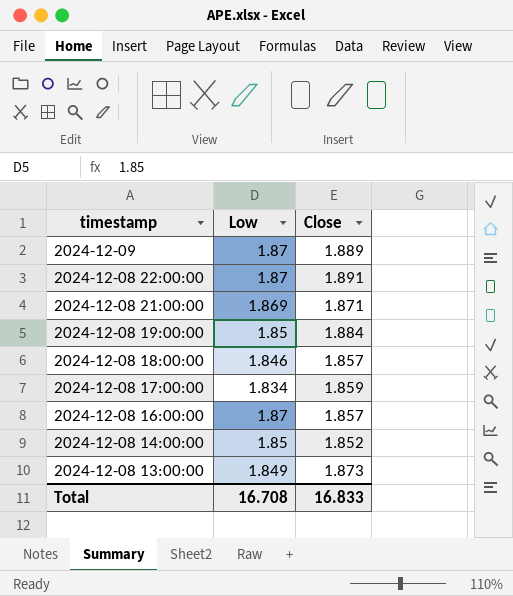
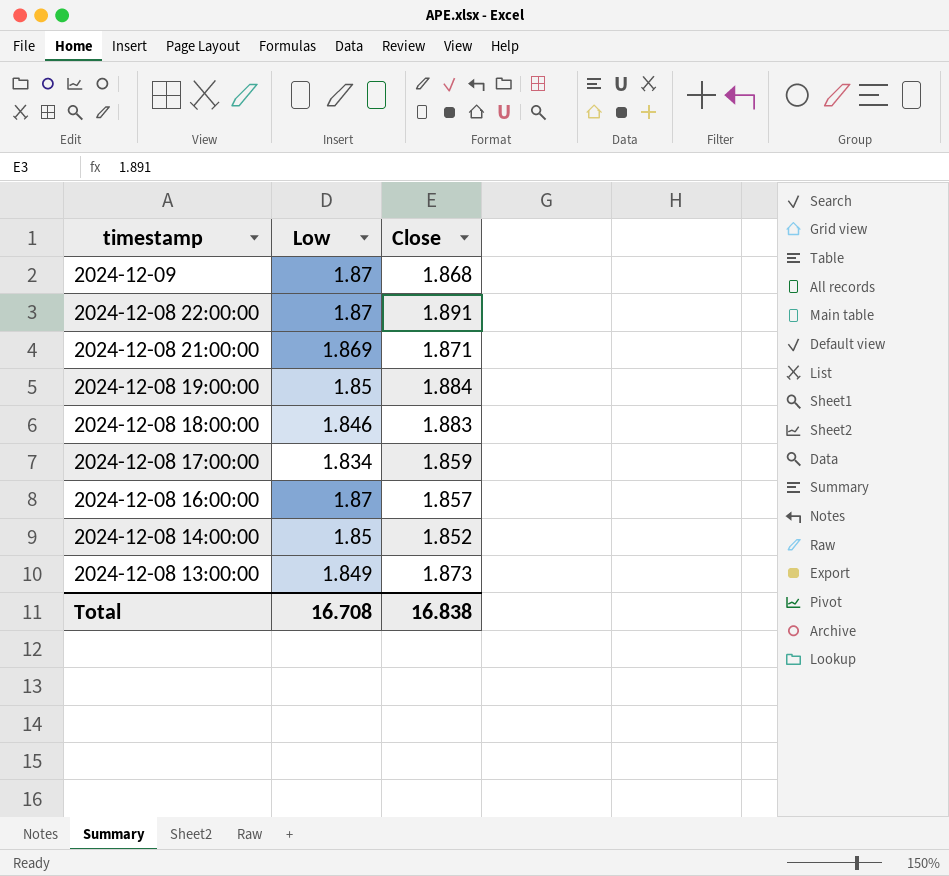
2024-12-09 | Close: 1.889 -> 1.868
2024-12-08 18:00:00 | Close: 1.857 -> 1.883
Total | Close: 16.833 -> 16.838

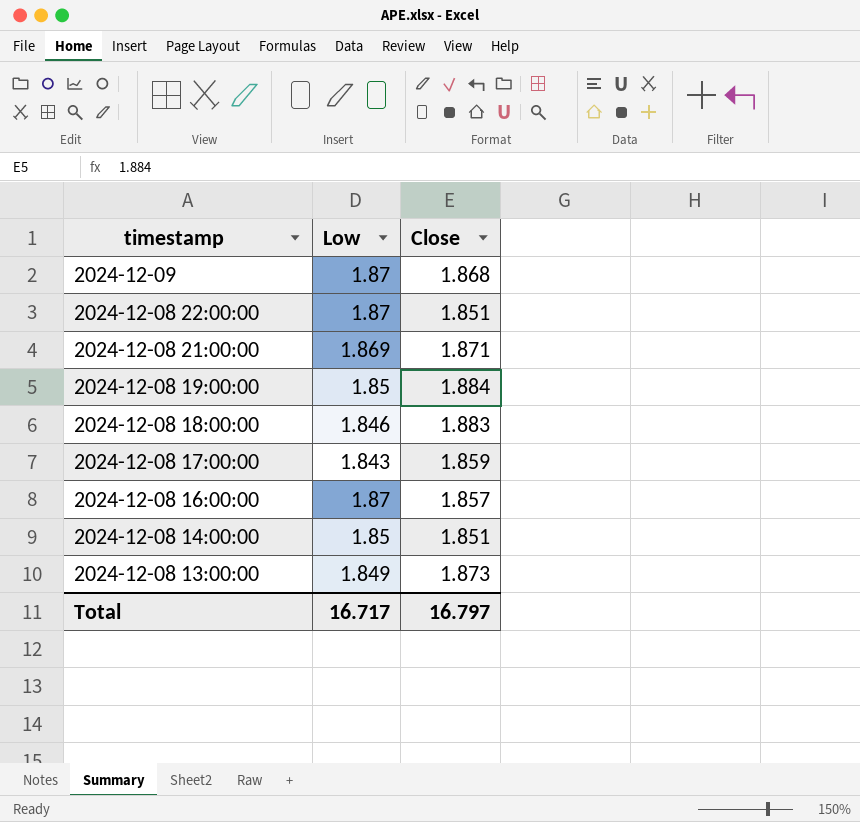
2024-12-08 22:00:00 | Close: 1.891 -> 1.851
2024-12-08 17:00:00 | Low: 1.834 -> 1.843
2024-12-08 14:00:00 | Close: 1.852 -> 1.851
Total | Low: 16.708 -> 16.717
Total | Close: 16.838 -> 16.797

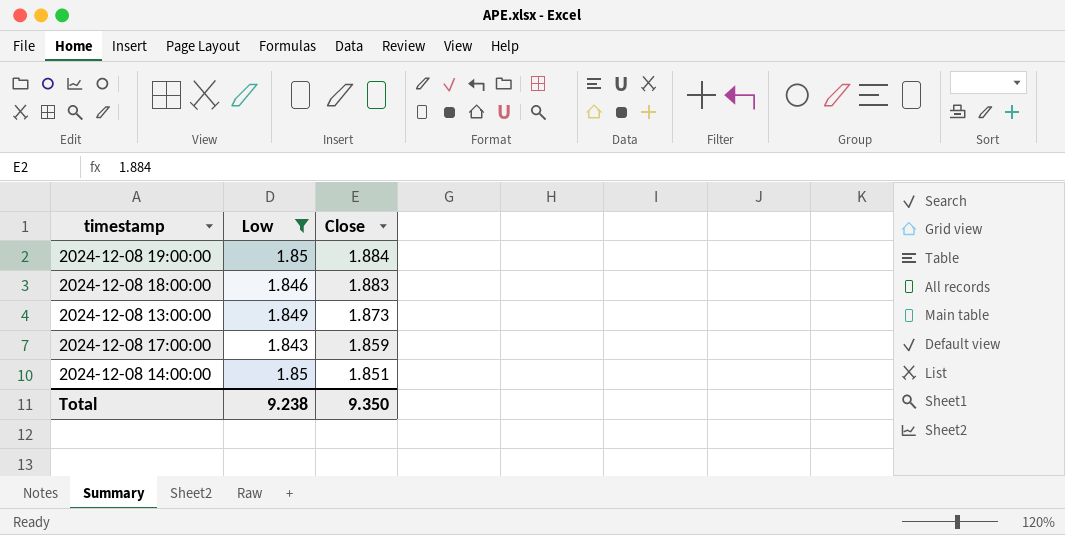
filter: none -> Low <= 1.85
row order: timestamp descending -> Close descending
Total | Low: 16.717 -> 9.238
Total | Close: 16.797 -> 9.350

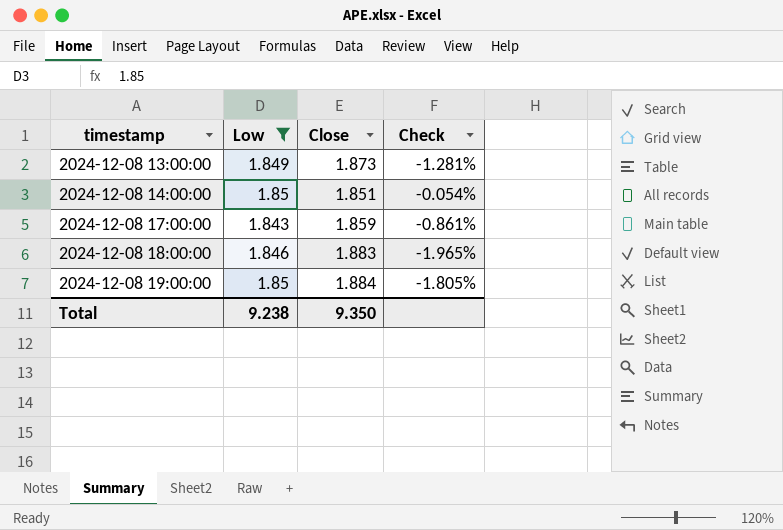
row order: Close descending -> timestamp ascending
column Check | formula: none -> ([Low] - [Close]) / [Close]

